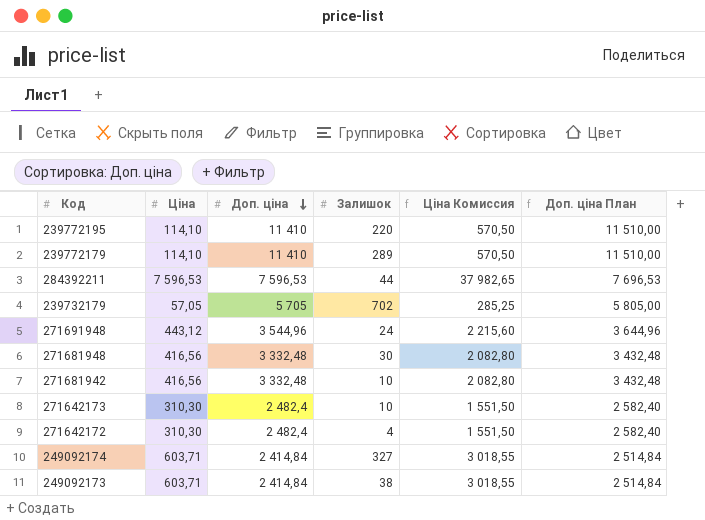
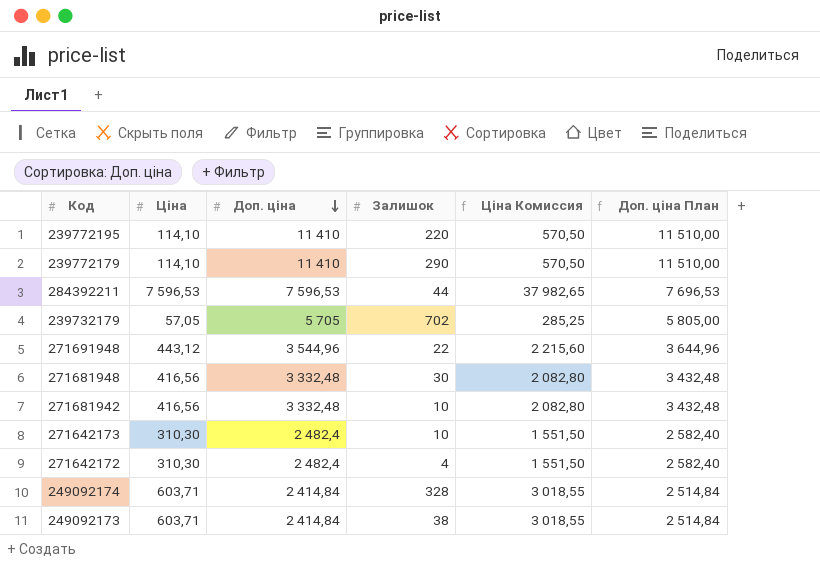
239772179 | Залишок: 289 -> 290
271691948 | Залишок: 24 -> 22
249092174 | Залишок: 327 -> 328

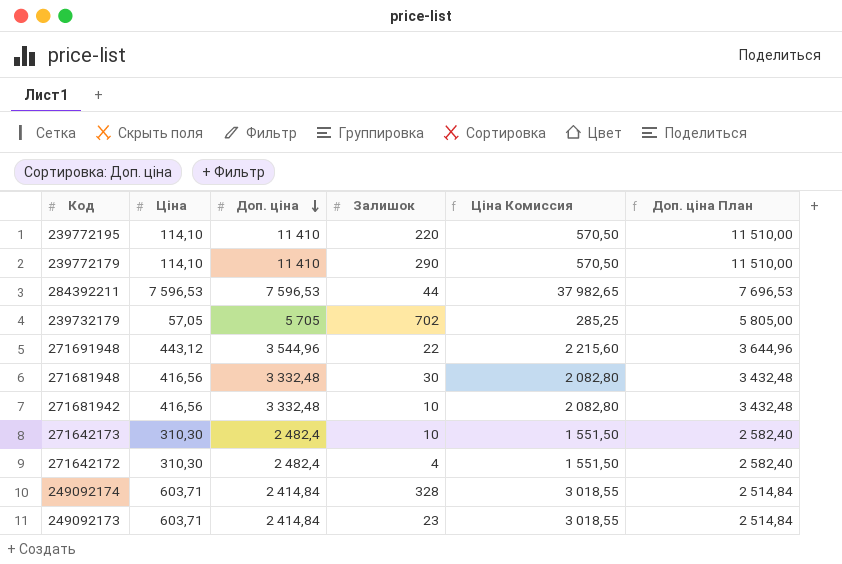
249092173 | Залишок: 38 -> 23

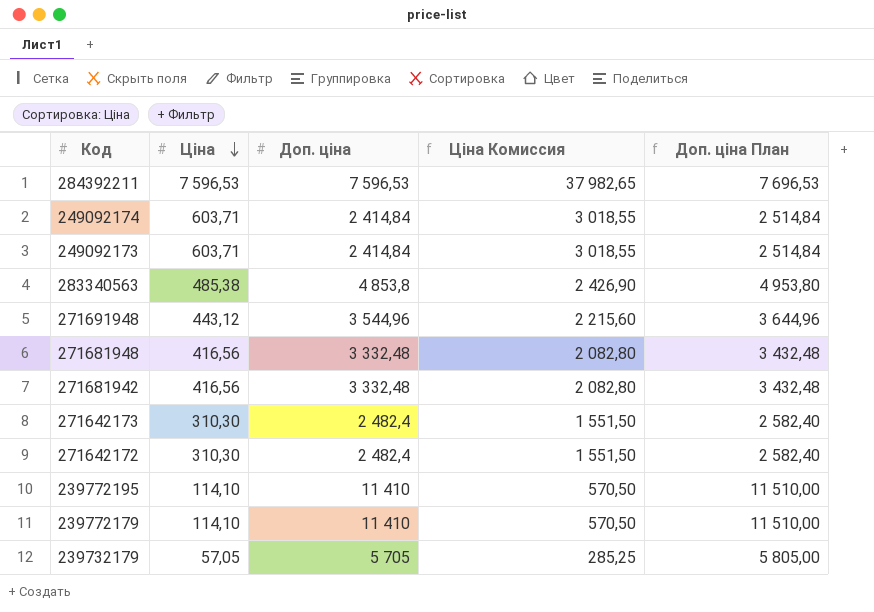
row order: Доп. ціна descending -> Ціна descending
column Залишок | position: 4 -> none
row 283340563: none -> 485,38 | 4 853,8 | 2 426,90 | 4 953,80

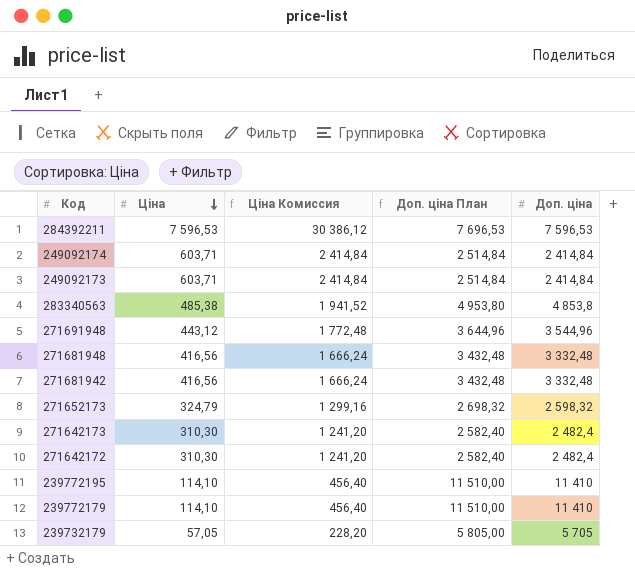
column Ціна Комиссия | formula: [Ціна] * 5 -> [Ціна] * 4
column Доп. ціна | position: 3 -> 5
row 271652173: none -> 324,79 | 1 299,16 | 2 698,32 | 2 598,32

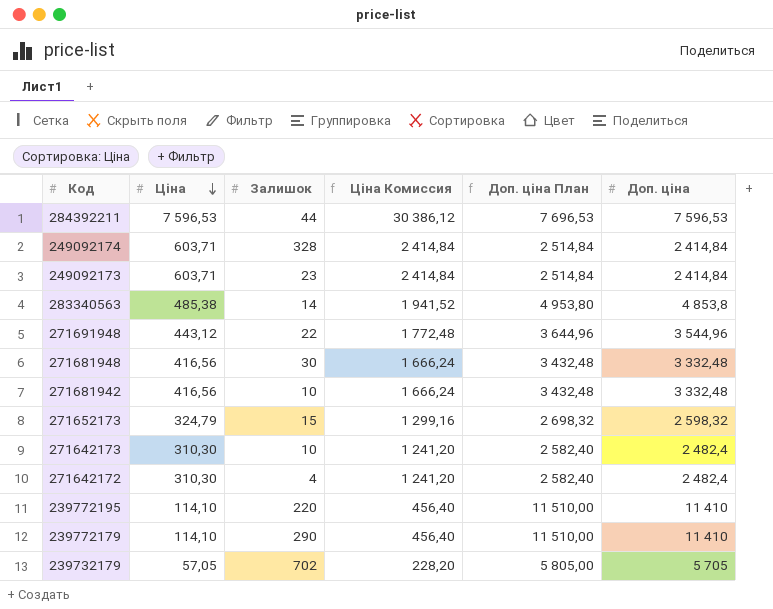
column Залишок | position: none -> 3

